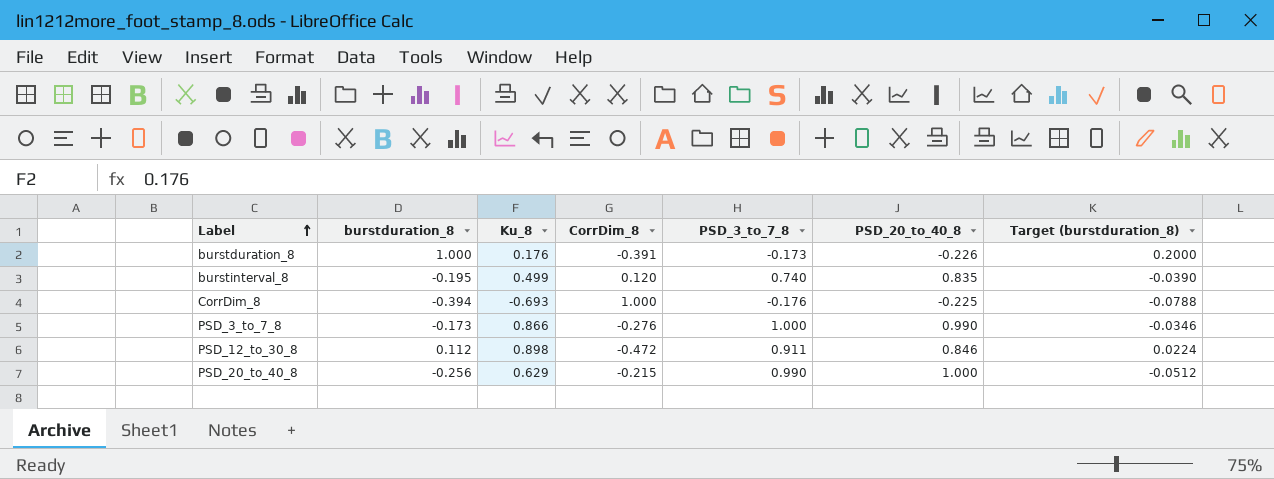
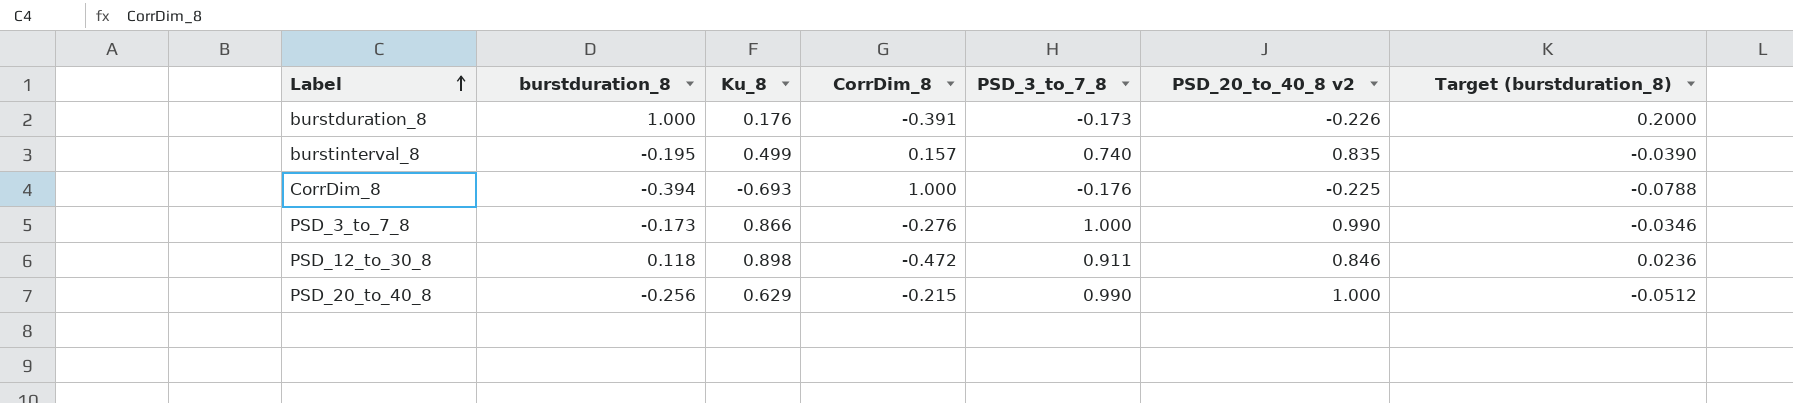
column name: PSD_20_to_40_8 -> PSD_20_to_40_8 v2
burstinterval_8 | CorrDim_8: 0.120 -> 0.157
PSD_12_to_30_8 | burstduration_8: 0.112 -> 0.118
PSD_12_to_30_8 | Target (burstduration_8): 0.0224 -> 0.0236

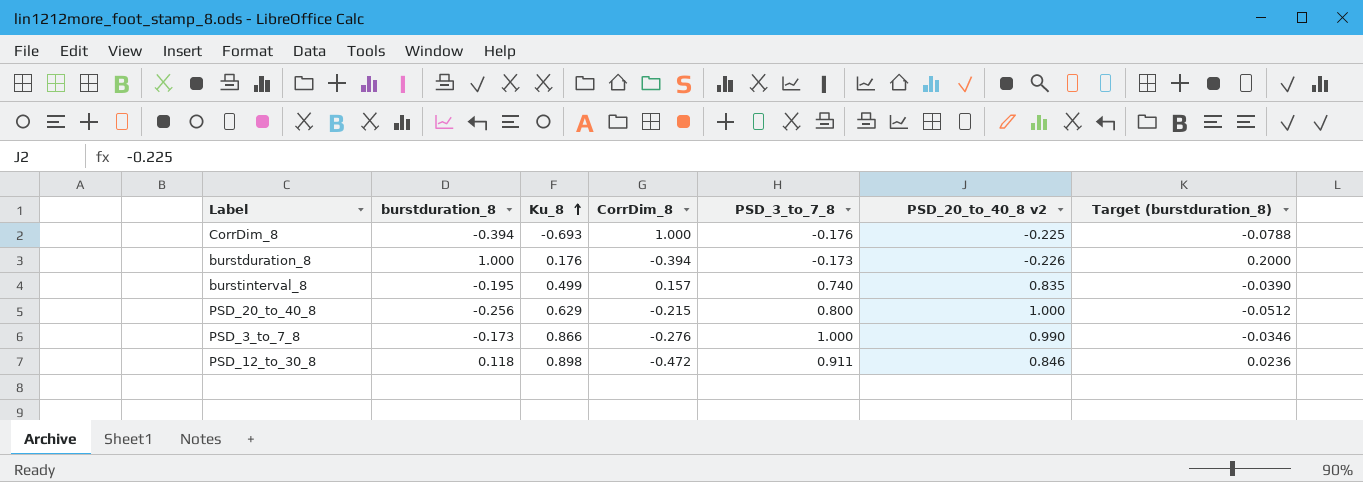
row order: Label ascending -> Ku_8 ascending
burstduration_8 | CorrDim_8: -0.391 -> -0.394
PSD_20_to_40_8 | PSD_3_to_7_8: 0.990 -> 0.800

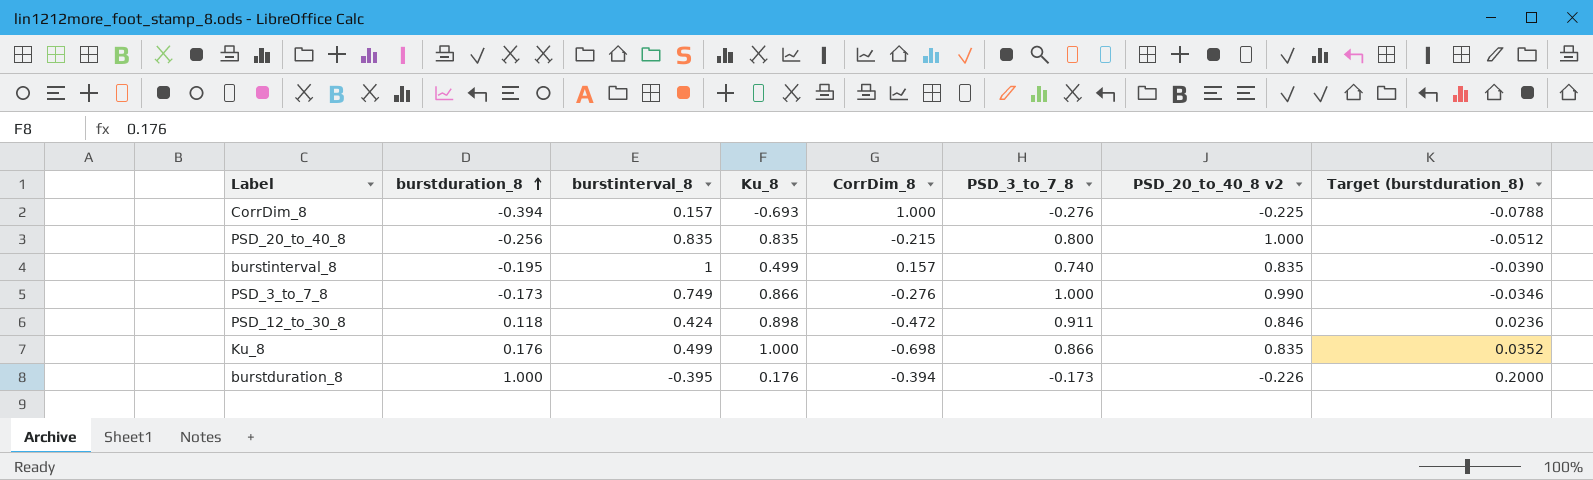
row order: Ku_8 ascending -> burstduration_8 ascending
column burstinterval_8 | position: none -> 3
CorrDim_8 | PSD_3_to_7_8: -0.176 -> -0.276
PSD_20_to_40_8 | Ku_8: 0.629 -> 0.835
row Ku_8: none -> 0.176 | 0.499 | 1.000 | -0.698 | 0.866 | 0.835 | 0.0352

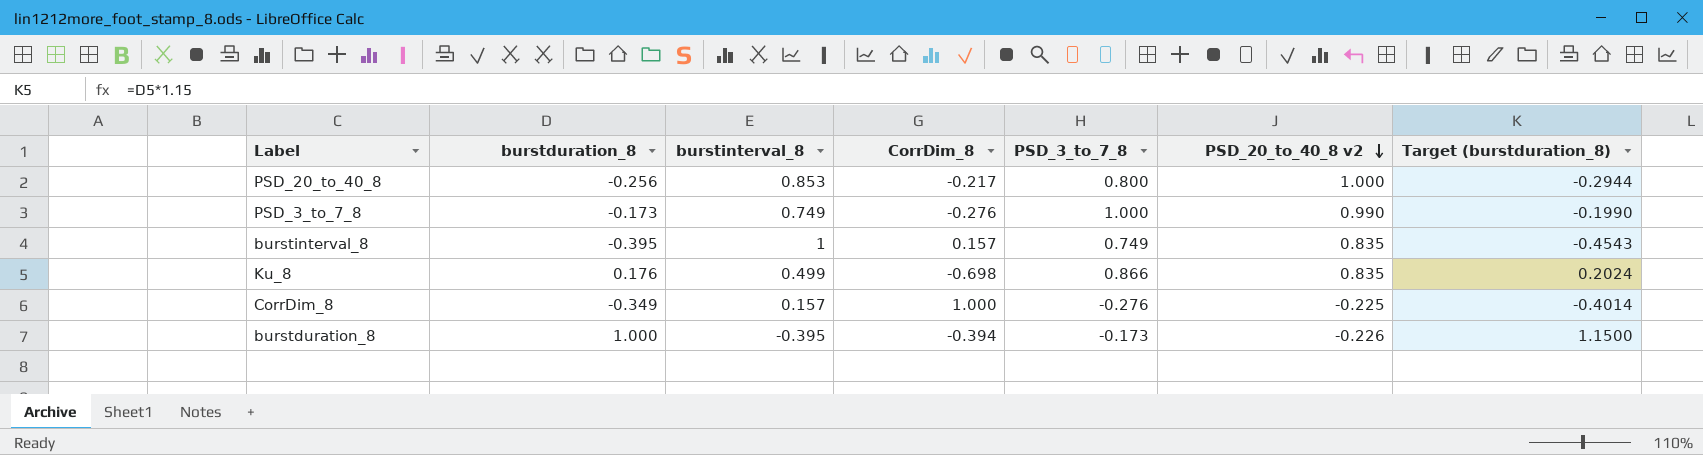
row order: burstduration_8 ascending -> PSD_20_to_40_8 v2 descending
column Ku_8 | position: 4 -> none
column Target (burstduration_8) | formula: [burstduration_8] * 0.2 -> [burstduration_8] * 1.15
row PSD_12_to_30_8: 0.118 | 0.424 | 0.898 | -0.472 | 0.911 | 0.846 | 0.0236 -> none
PSD_20_to_40_8 | burstinterval_8: 0.835 -> 0.853
PSD_20_to_40_8 | CorrDim_8: -0.215 -> -0.217
burstinterval_8 | burstduration_8: -0.195 -> -0.395
burstinterval_8 | PSD_3_to_7_8: 0.740 -> 0.749
CorrDim_8 | burstduration_8: -0.394 -> -0.349

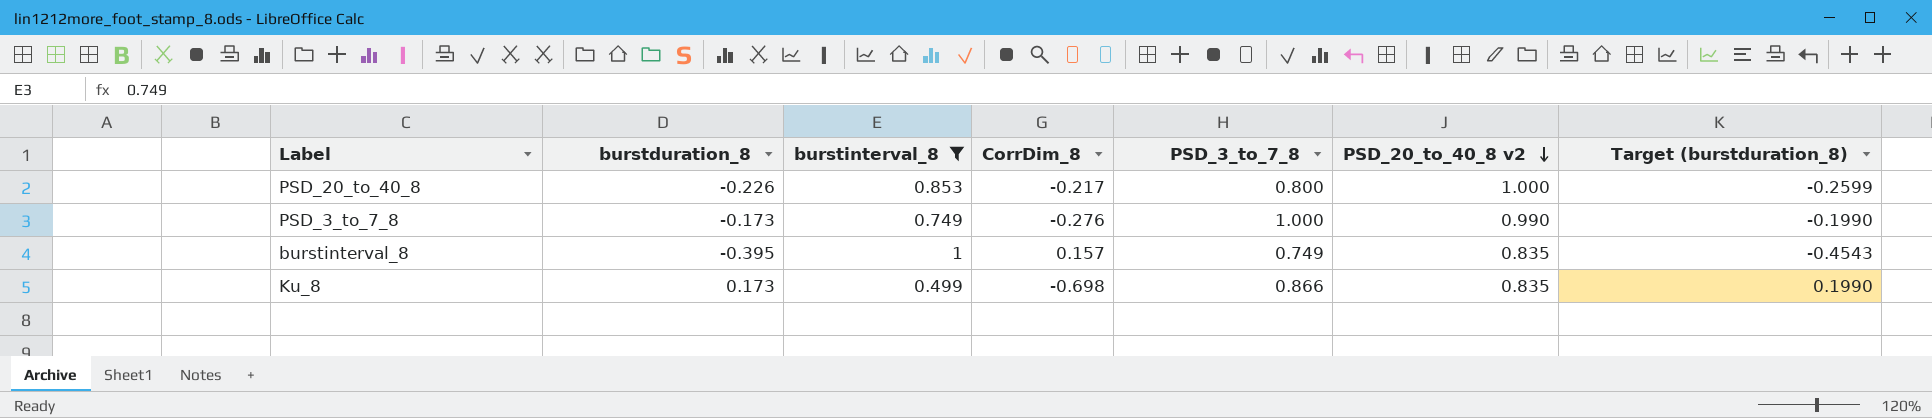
filter: none -> burstinterval_8 >= 0.499
PSD_20_to_40_8 | burstduration_8: -0.256 -> -0.226
PSD_20_to_40_8 | Target (burstduration_8): -0.2944 -> -0.2599
Ku_8 | burstduration_8: 0.176 -> 0.173
Ku_8 | Target (burstduration_8): 0.2024 -> 0.1990

